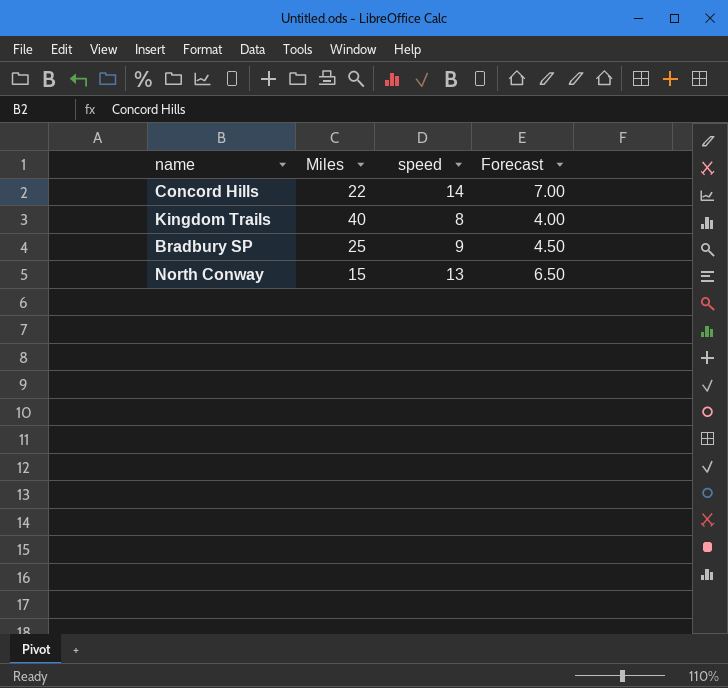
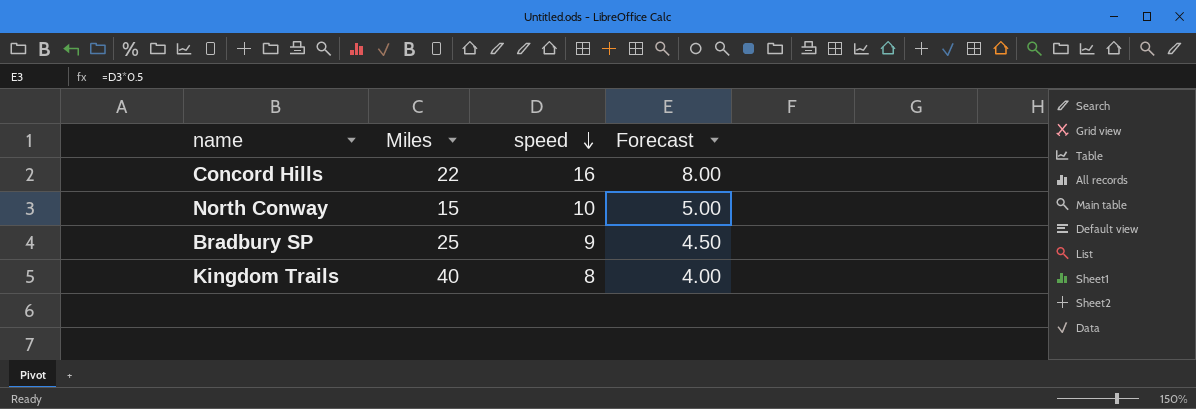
row order: none -> speed descending
Concord Hills | speed: 14 -> 16
Concord Hills | Forecast: 7.00 -> 8.00
North Conway | speed: 13 -> 10
North Conway | Forecast: 6.50 -> 5.00

